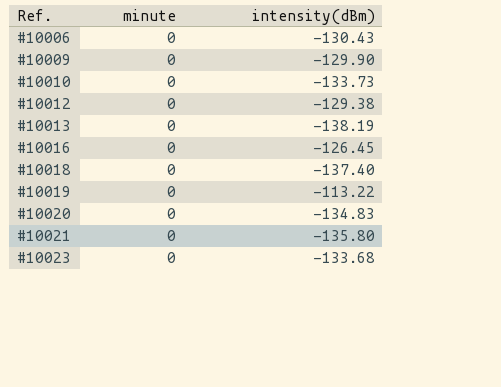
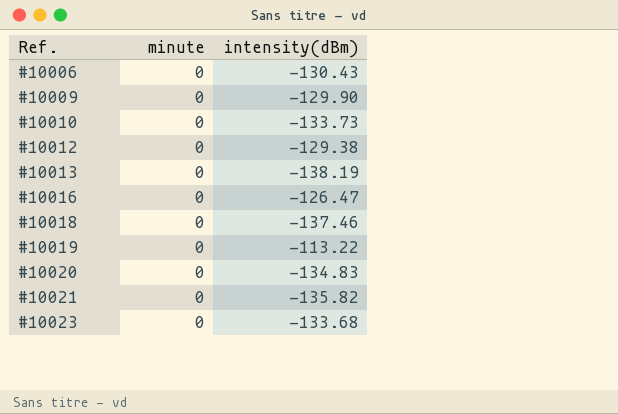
#10016 | intensity(dBm): -126.45 -> -126.47
#10018 | intensity(dBm): -137.40 -> -137.46
#10021 | intensity(dBm): -135.80 -> -135.82

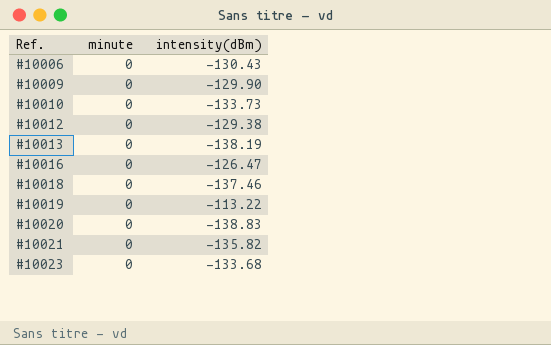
#10020 | intensity(dBm): -134.83 -> -138.83

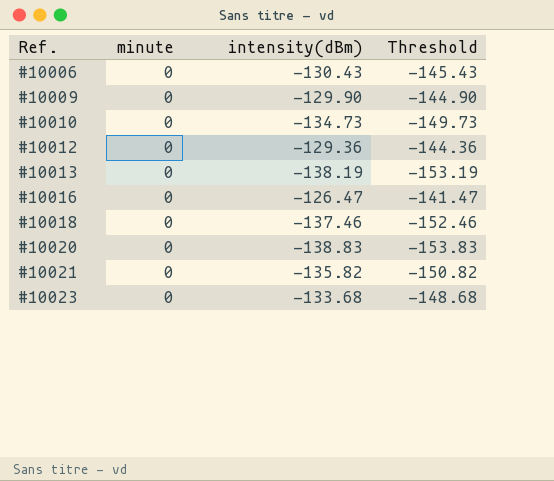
column Threshold | formula: none -> [intensity(dBm)] - 15
row #10019: 0 | -113.22 -> none
#10010 | intensity(dBm): -133.73 -> -134.73
#10012 | intensity(dBm): -129.38 -> -129.36

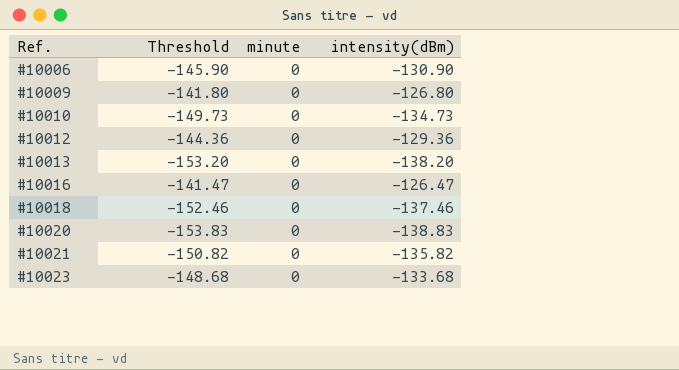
column Threshold | position: 4 -> 2
#10006 | Threshold: -145.43 -> -145.90
#10006 | intensity(dBm): -130.43 -> -130.90
#10009 | Threshold: -144.90 -> -141.80
#10009 | intensity(dBm): -129.90 -> -126.80
#10013 | Threshold: -153.19 -> -153.20
#10013 | intensity(dBm): -138.19 -> -138.20

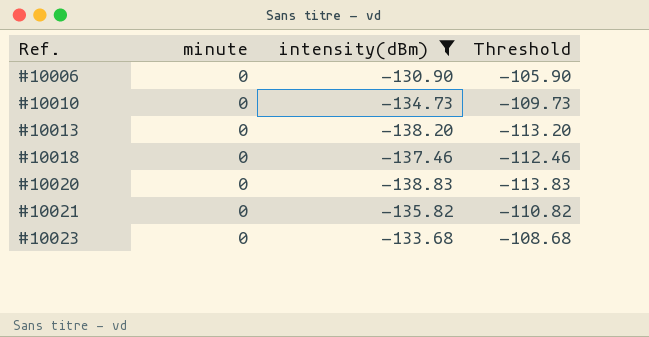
filter: none -> intensity(dBm) <= -130.90
column Threshold | formula: [intensity(dBm)] - 15 -> [intensity(dBm)] + 25
column Threshold | position: 2 -> 4

